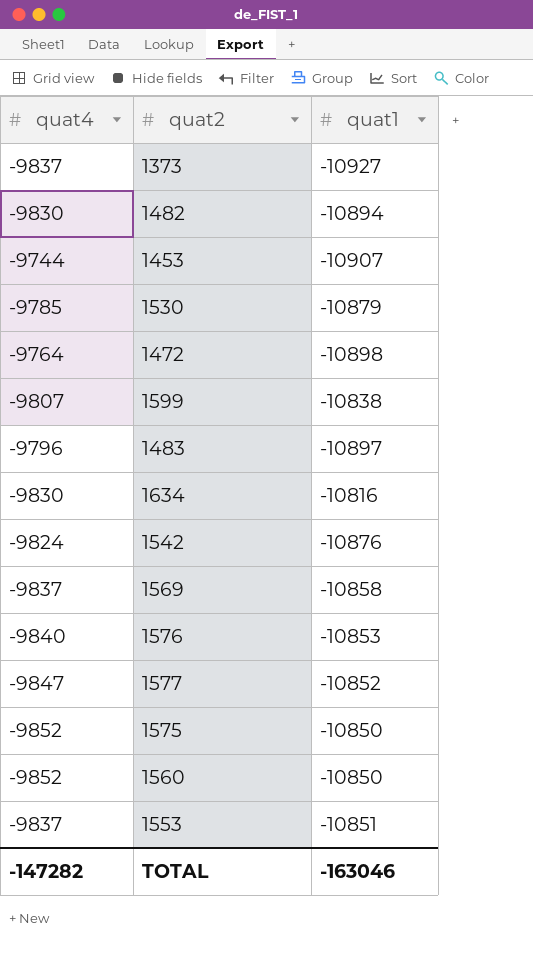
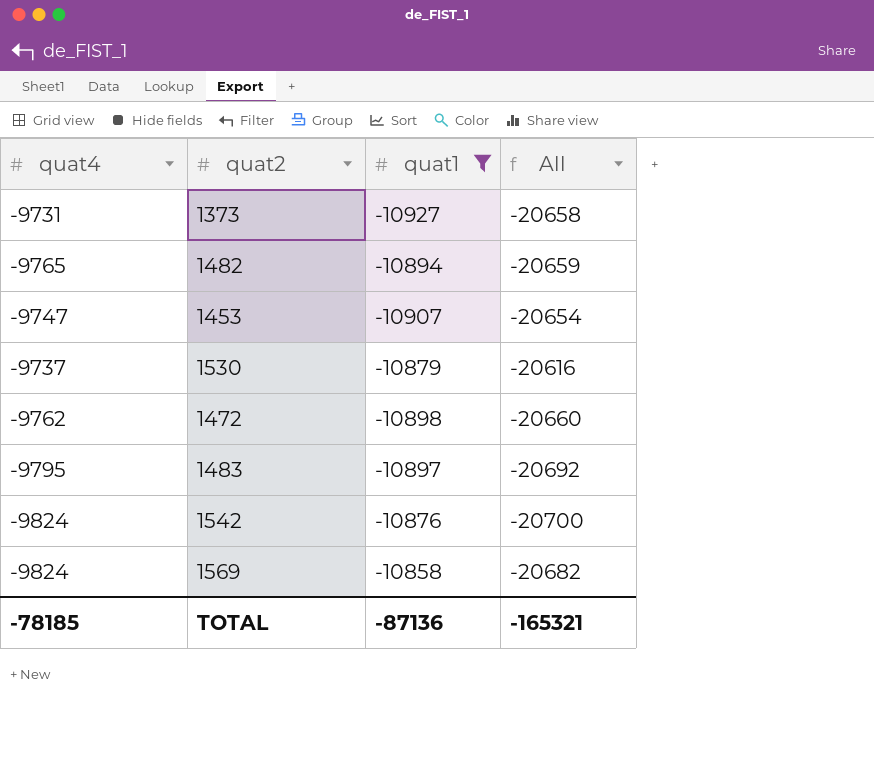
filter: none -> quat1 <= -10858
column All | formula: none -> [quat4] + [quat1]
1373 | quat4: -9837 -> -9731
1482 | quat4: -9830 -> -9765
1453 | quat4: -9744 -> -9747
1530 | quat4: -9785 -> -9737
1472 | quat4: -9764 -> -9762
1483 | quat4: -9796 -> -9795
1569 | quat4: -9837 -> -9824
TOTAL | quat4: -147282 -> -78185
TOTAL | quat1: -163046 -> -87136

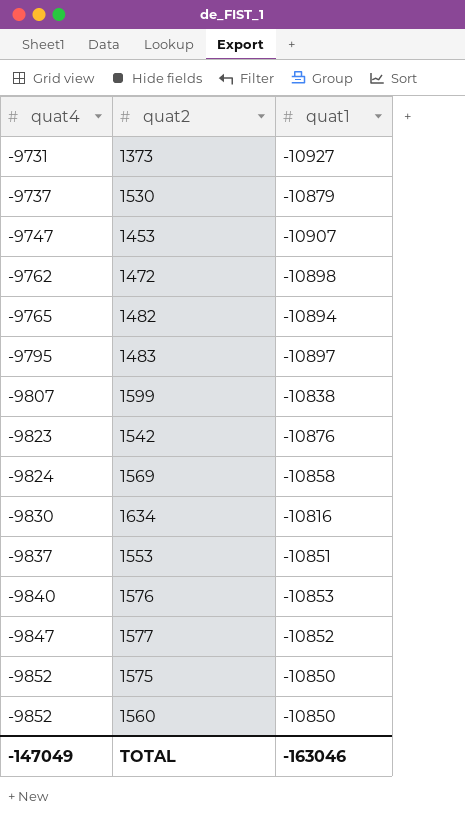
filter: quat1 <= -10858 -> none
row order: none -> quat4 descending
column All | formula: [quat4] + [quat1] -> none
1542 | quat4: -9824 -> -9823
TOTAL | quat4: -78185 -> -147049
TOTAL | quat1: -87136 -> -163046

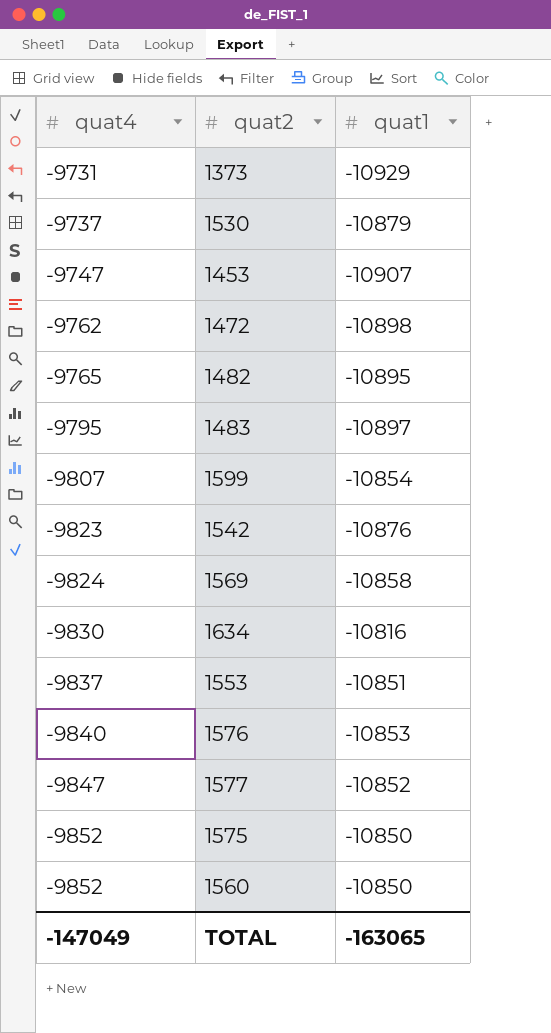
1373 | quat1: -10927 -> -10929
1482 | quat1: -10894 -> -10895
1599 | quat1: -10838 -> -10854
TOTAL | quat1: -163046 -> -163065

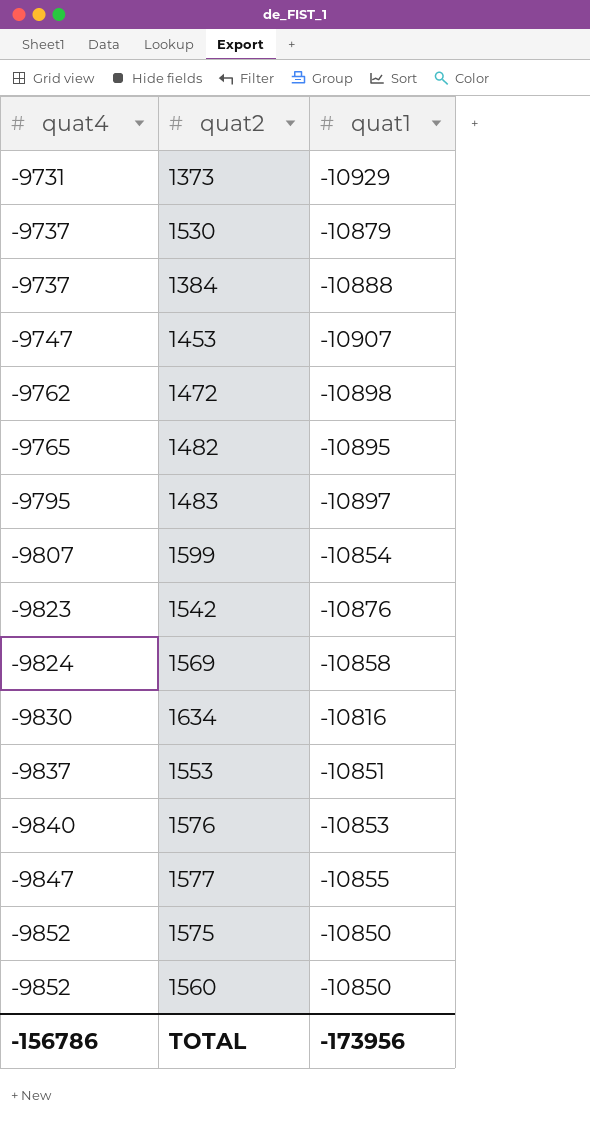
row 1384: none -> -9737 | -10888
1577 | quat1: -10852 -> -10855
TOTAL | quat4: -147049 -> -156786
TOTAL | quat1: -163065 -> -173956

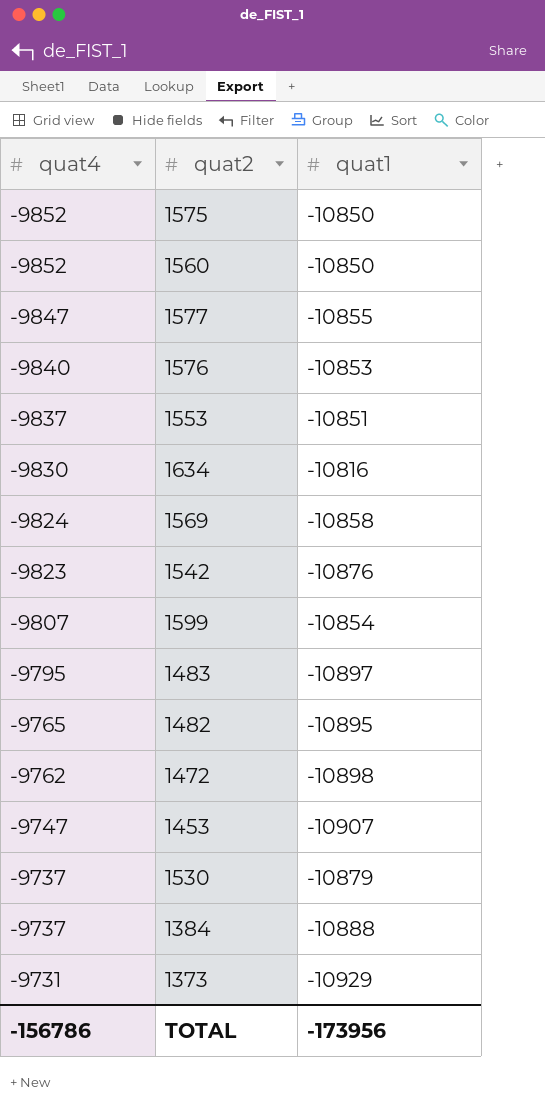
row order: quat4 descending -> quat4 ascending

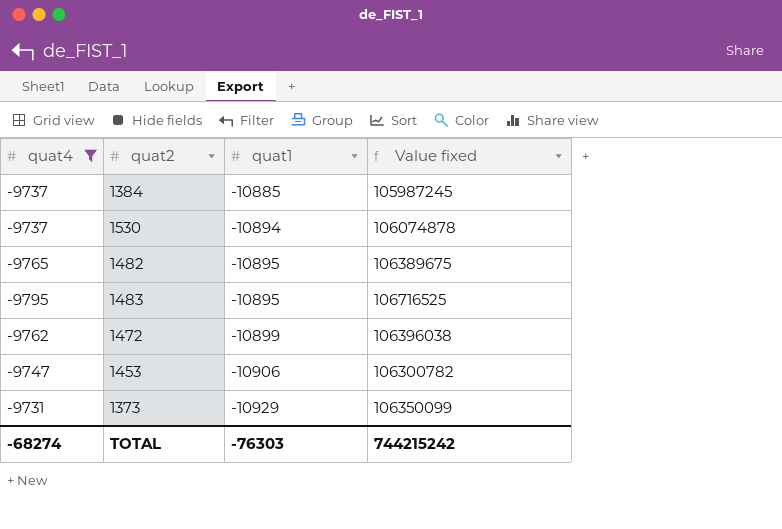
filter: none -> quat4 >= -9795
row order: quat4 ascending -> quat1 descending
column Value fixed | formula: none -> [quat4] * [quat1]
1384 | quat1: -10888 -> -10885
1530 | quat1: -10879 -> -10894
1483 | quat1: -10897 -> -10895
1472 | quat1: -10898 -> -10899
1453 | quat1: -10907 -> -10906
TOTAL | quat4: -156786 -> -68274
TOTAL | quat1: -173956 -> -76303

